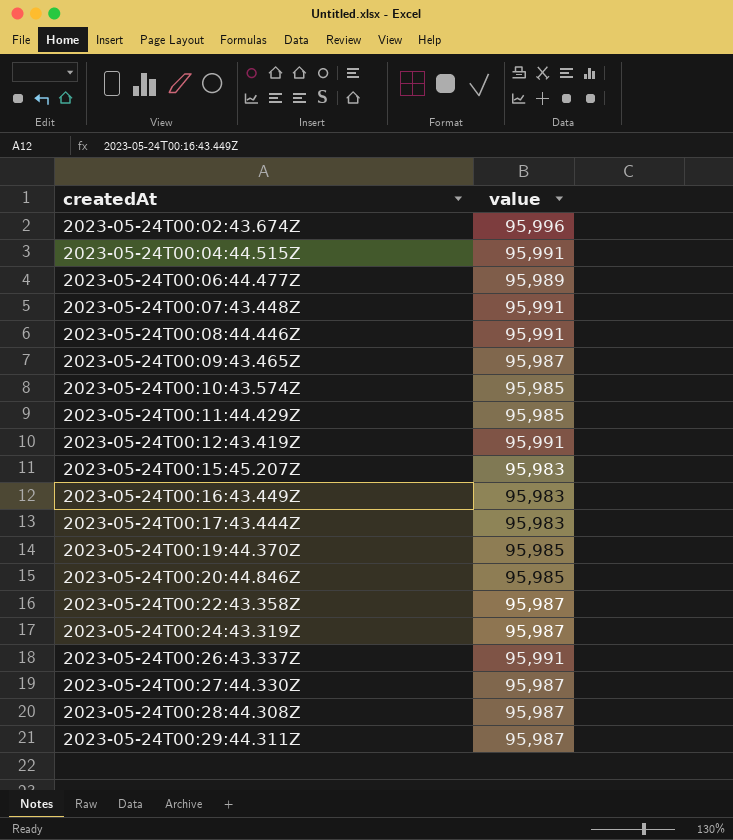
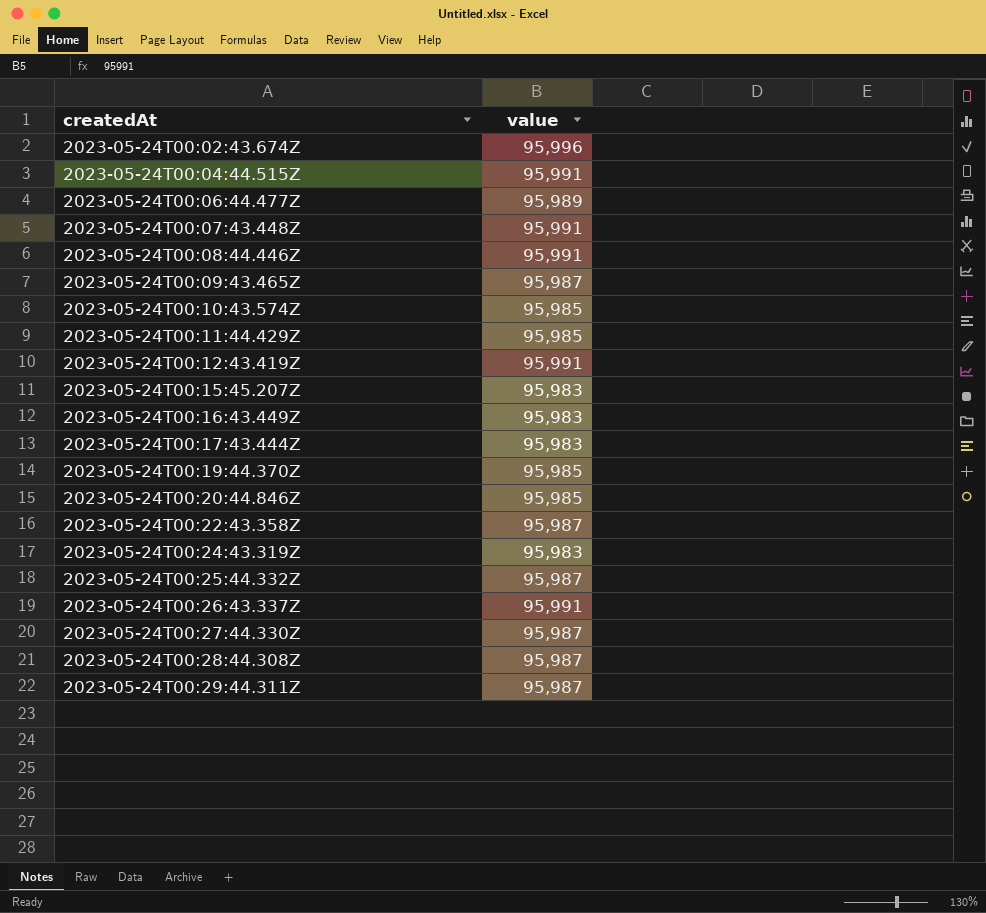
2023-05-24T00:24:43.319Z | value: 95,987 -> 95,983
row 2023-05-24T00:25:44.332Z: none -> 95,987

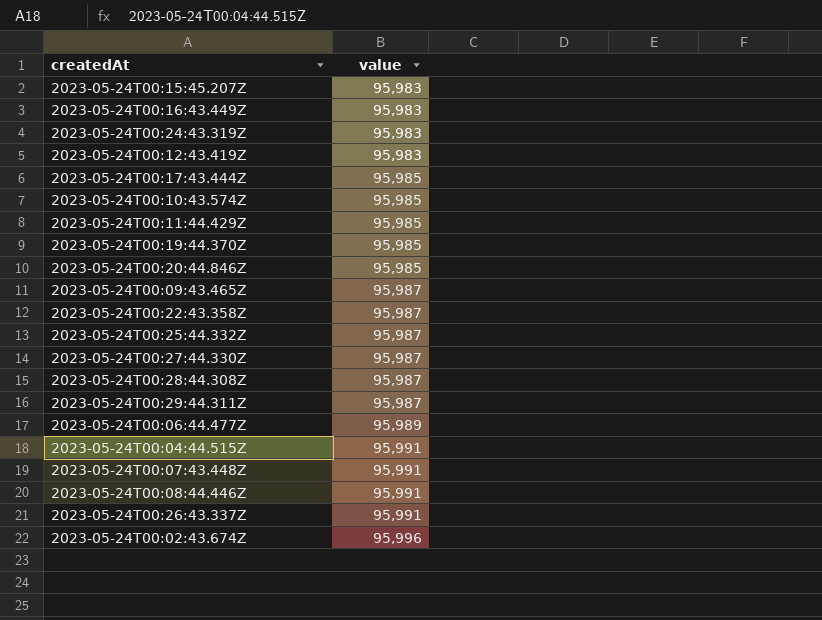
row order: createdAt ascending -> value ascending
2023-05-24T00:12:43.419Z | value: 95,991 -> 95,983
2023-05-24T00:17:43.444Z | value: 95,983 -> 95,985

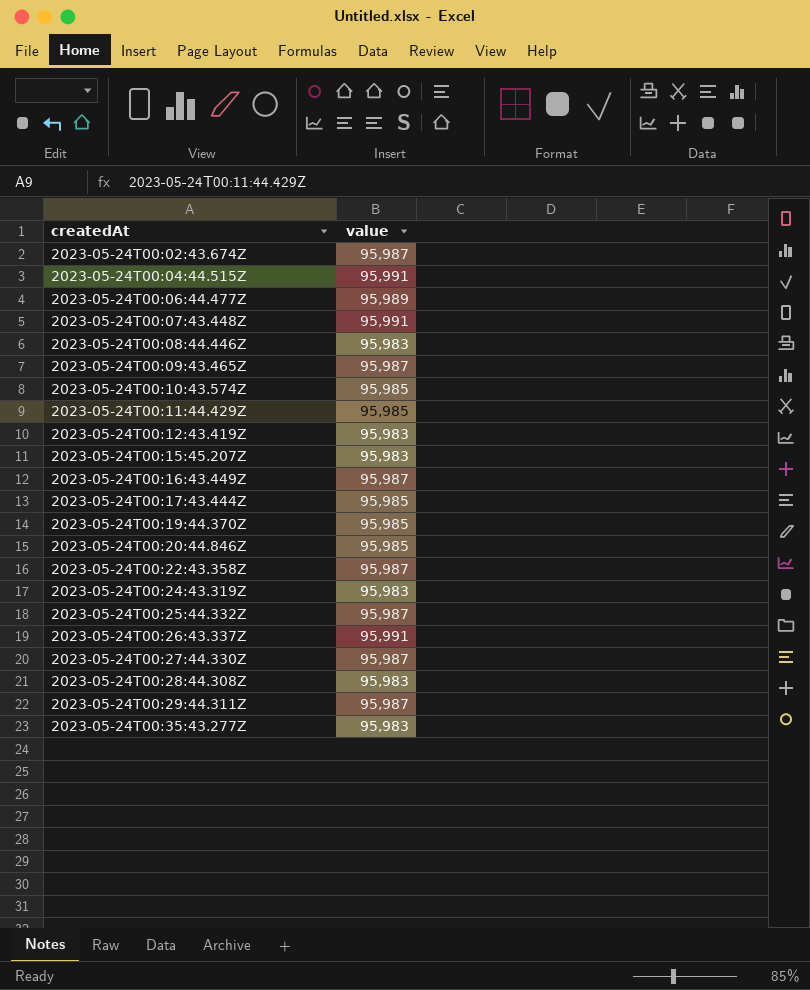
row order: value ascending -> createdAt ascending
2023-05-24T00:02:43.674Z | value: 95,996 -> 95,987
2023-05-24T00:08:44.446Z | value: 95,991 -> 95,983
2023-05-24T00:16:43.449Z | value: 95,983 -> 95,987
2023-05-24T00:28:44.308Z | value: 95,987 -> 95,983
row 2023-05-24T00:35:43.277Z: none -> 95,983

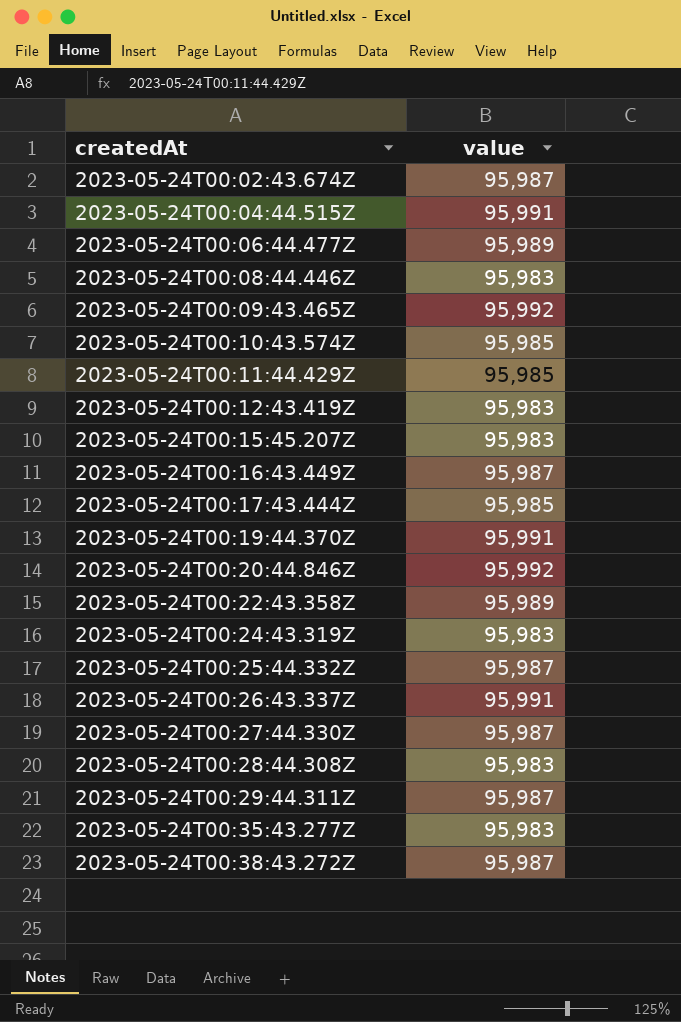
row 2023-05-24T00:07:43.448Z: 95,991 -> none
2023-05-24T00:09:43.465Z | value: 95,987 -> 95,992
2023-05-24T00:19:44.370Z | value: 95,985 -> 95,991
2023-05-24T00:20:44.846Z | value: 95,985 -> 95,992
2023-05-24T00:22:43.358Z | value: 95,987 -> 95,989
row 2023-05-24T00:38:43.272Z: none -> 95,987

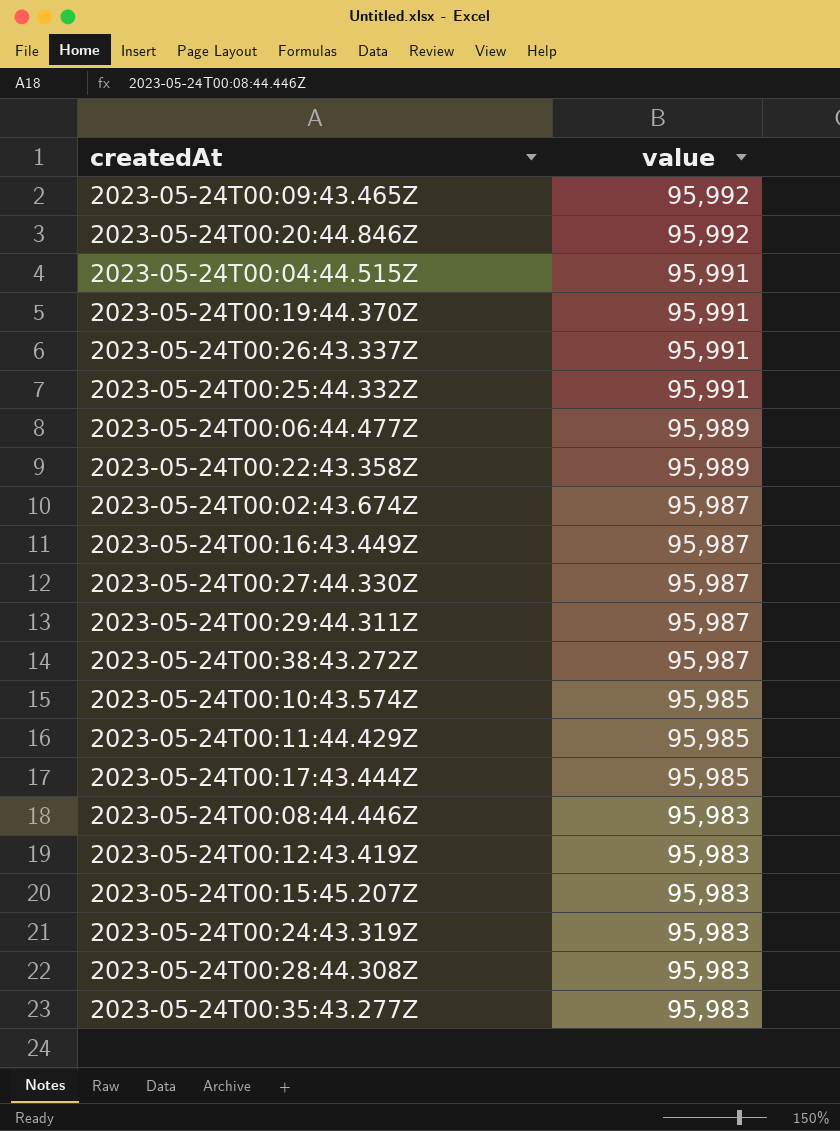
row order: createdAt ascending -> value descending
2023-05-24T00:25:44.332Z | value: 95,987 -> 95,991

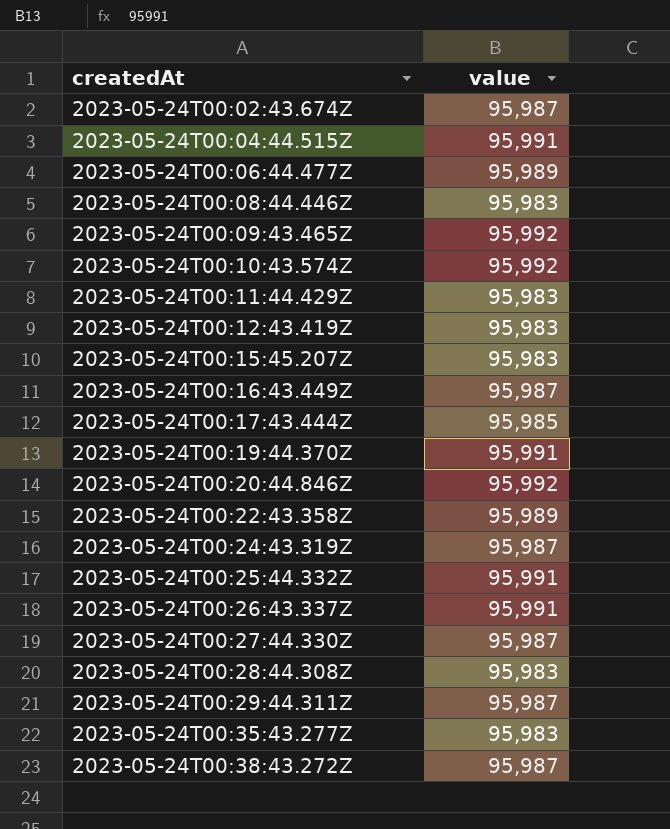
row order: value descending -> createdAt ascending
2023-05-24T00:10:43.574Z | value: 95,985 -> 95,992
2023-05-24T00:11:44.429Z | value: 95,985 -> 95,983
2023-05-24T00:24:43.319Z | value: 95,983 -> 95,987

